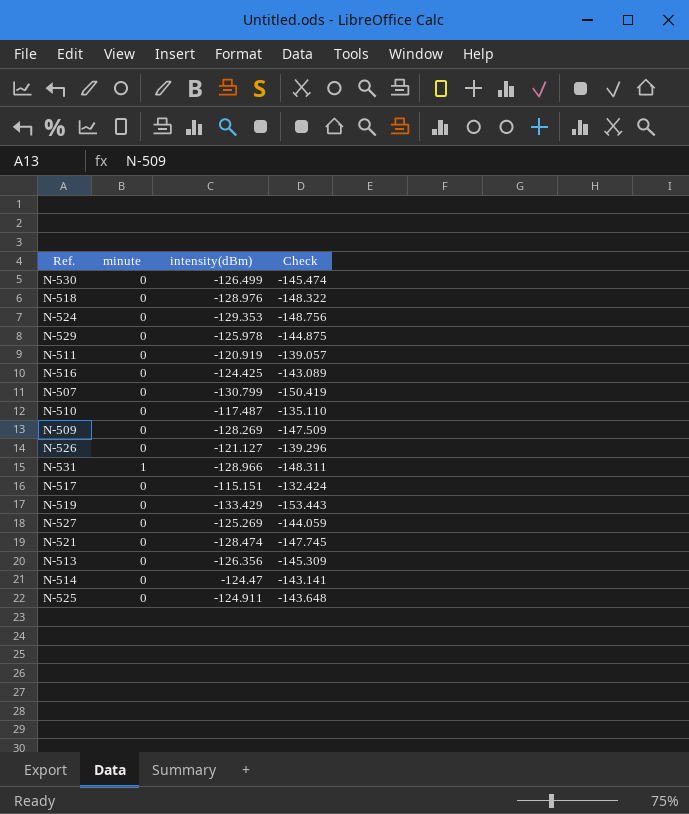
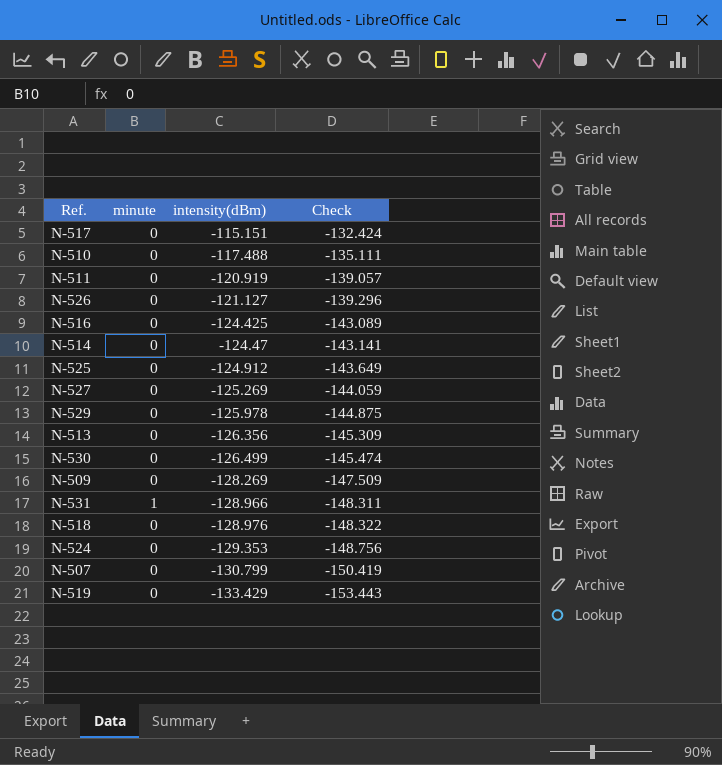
row order: none -> intensity(dBm) descending
row N-521: 0 | -128.474 | -147.745 -> none
N-510 | intensity(dBm): -117.487 -> -117.488
N-510 | Check: -135.110 -> -135.111
N-525 | intensity(dBm): -124.911 -> -124.912
N-525 | Check: -143.648 -> -143.649

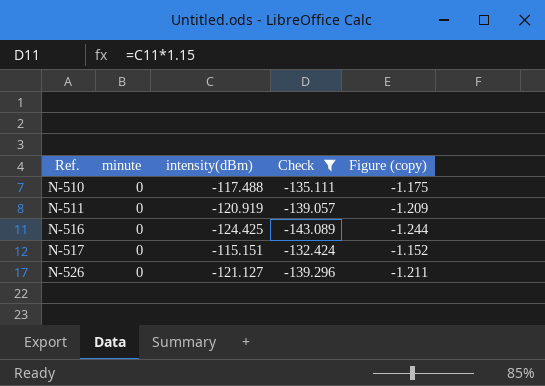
filter: none -> Check >= -143.089
row order: intensity(dBm) descending -> Ref. ascending
column Figure (copy) | formula: none -> [intensity(dBm)] * 0.01

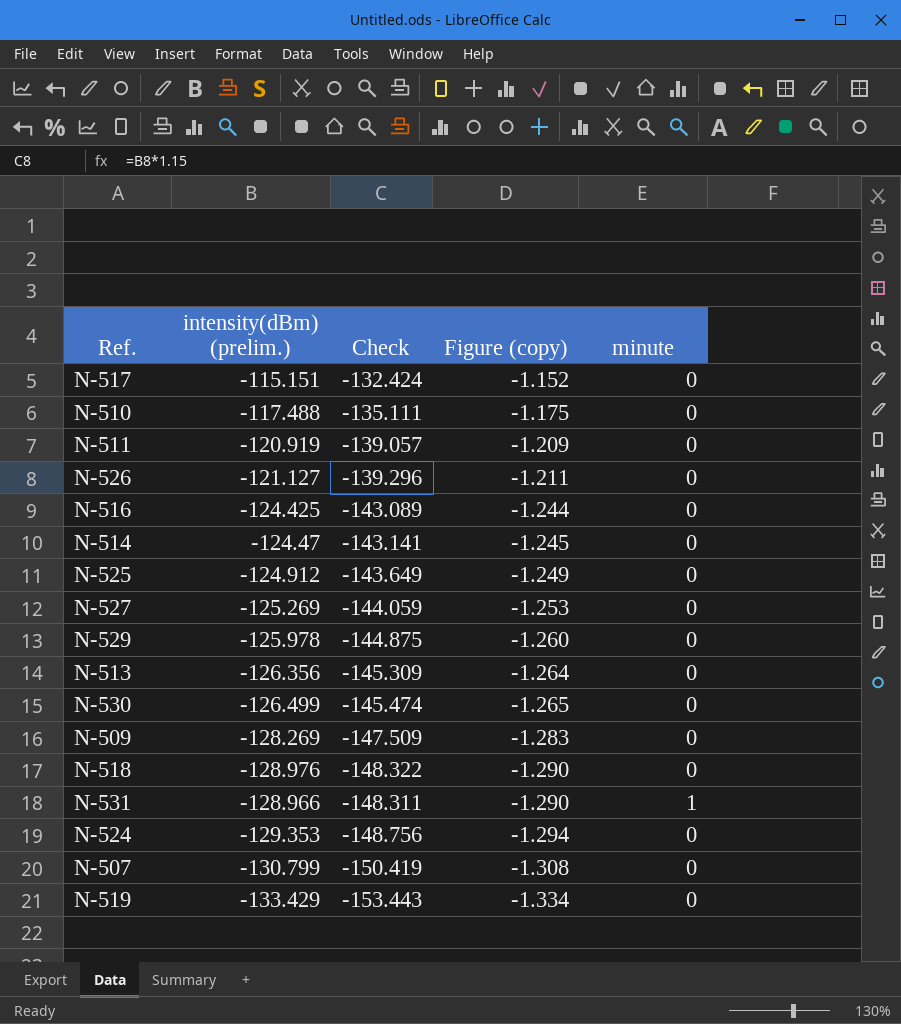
filter: Check >= -143.089 -> none
row order: Ref. ascending -> Figure (copy) descending
column name: intensity(dBm) -> intensity(dBm) (prelim.)
column minute | position: 2 -> 5

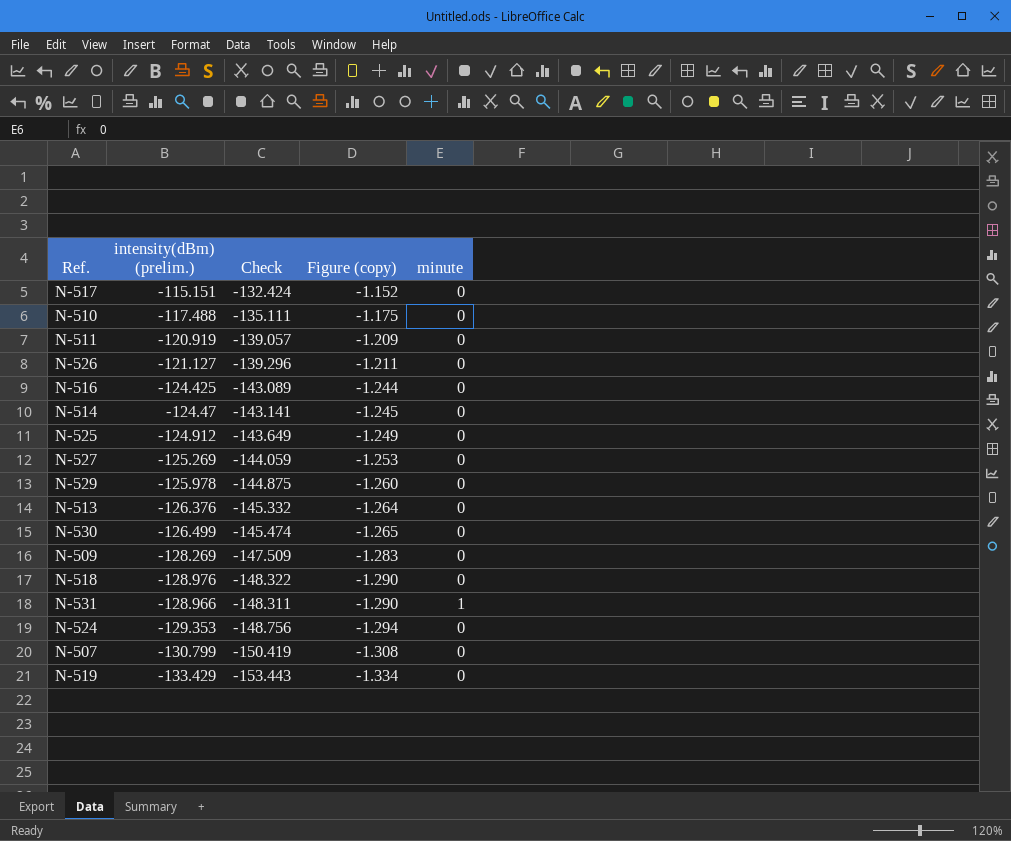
N-513 | intensity(dBm) (prelim.): -126.356 -> -126.376
N-513 | Check: -145.309 -> -145.332

